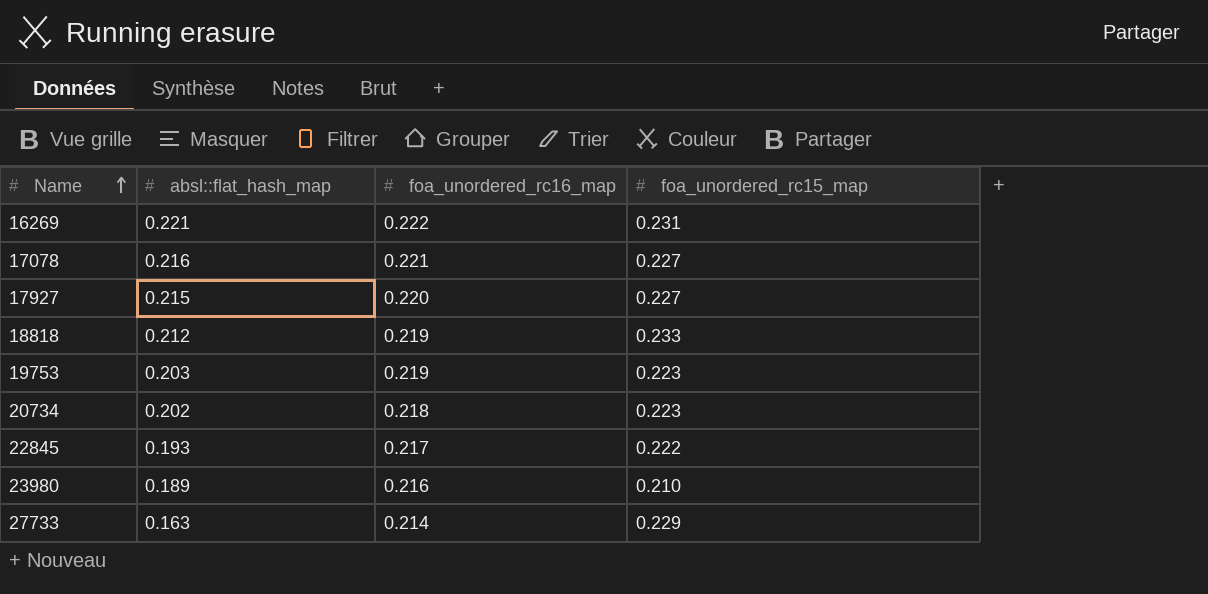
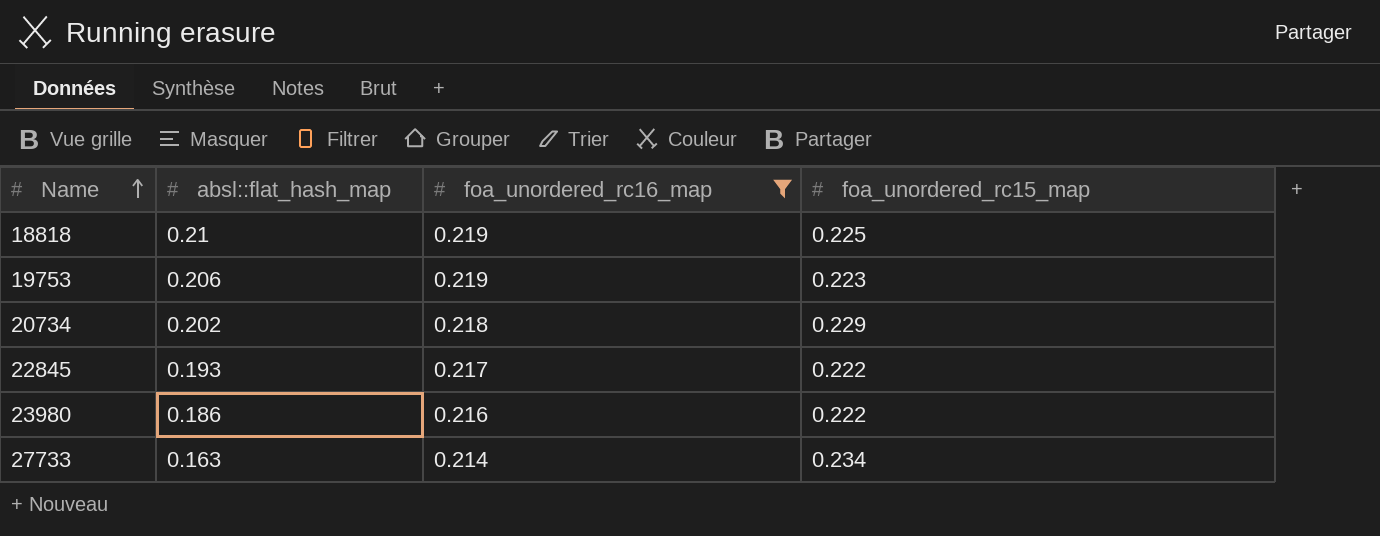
filter: none -> foa_unordered_rc16_map <= 0.219
18818 | absl::flat_hash_map: 0.212 -> 0.21
18818 | foa_unordered_rc15_map: 0.233 -> 0.225
19753 | absl::flat_hash_map: 0.203 -> 0.206
20734 | foa_unordered_rc15_map: 0.223 -> 0.229
23980 | absl::flat_hash_map: 0.189 -> 0.186
23980 | foa_unordered_rc15_map: 0.210 -> 0.222
27733 | foa_unordered_rc15_map: 0.229 -> 0.234

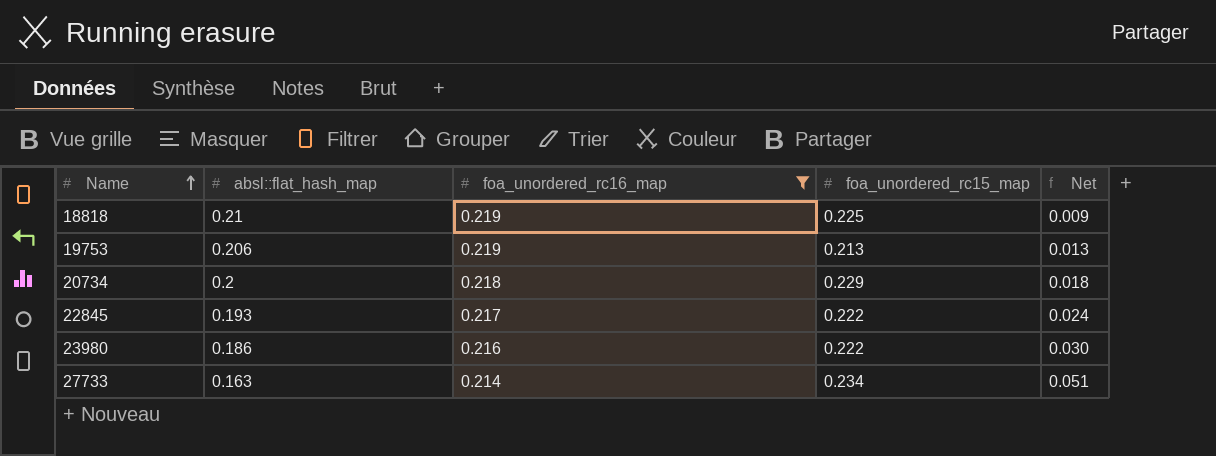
column Net | formula: none -> [foa_unordered_rc16_map] - [absl::flat_hash_map]
19753 | foa_unordered_rc15_map: 0.223 -> 0.213
20734 | absl::flat_hash_map: 0.202 -> 0.2

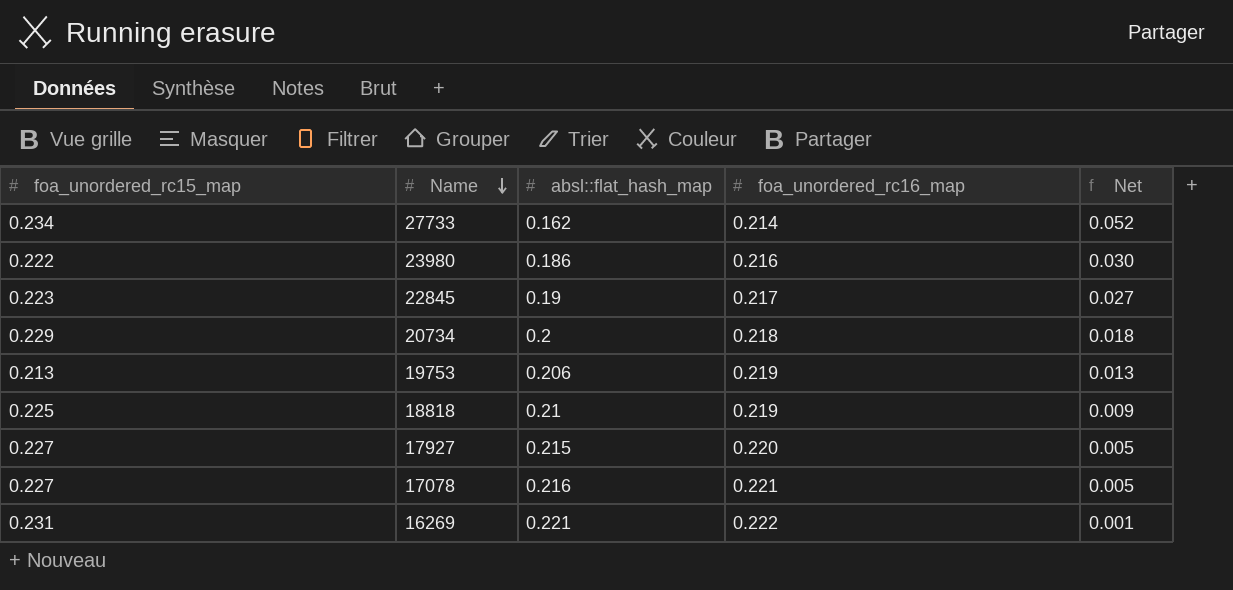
filter: foa_unordered_rc16_map <= 0.219 -> none
row order: Name ascending -> Name descending
column foa_unordered_rc15_map | position: 4 -> 1
27733 | absl::flat_hash_map: 0.163 -> 0.162
27733 | Net: 0.051 -> 0.052
22845 | foa_unordered_rc15_map: 0.222 -> 0.223
22845 | absl::flat_hash_map: 0.193 -> 0.19
22845 | Net: 0.024 -> 0.027

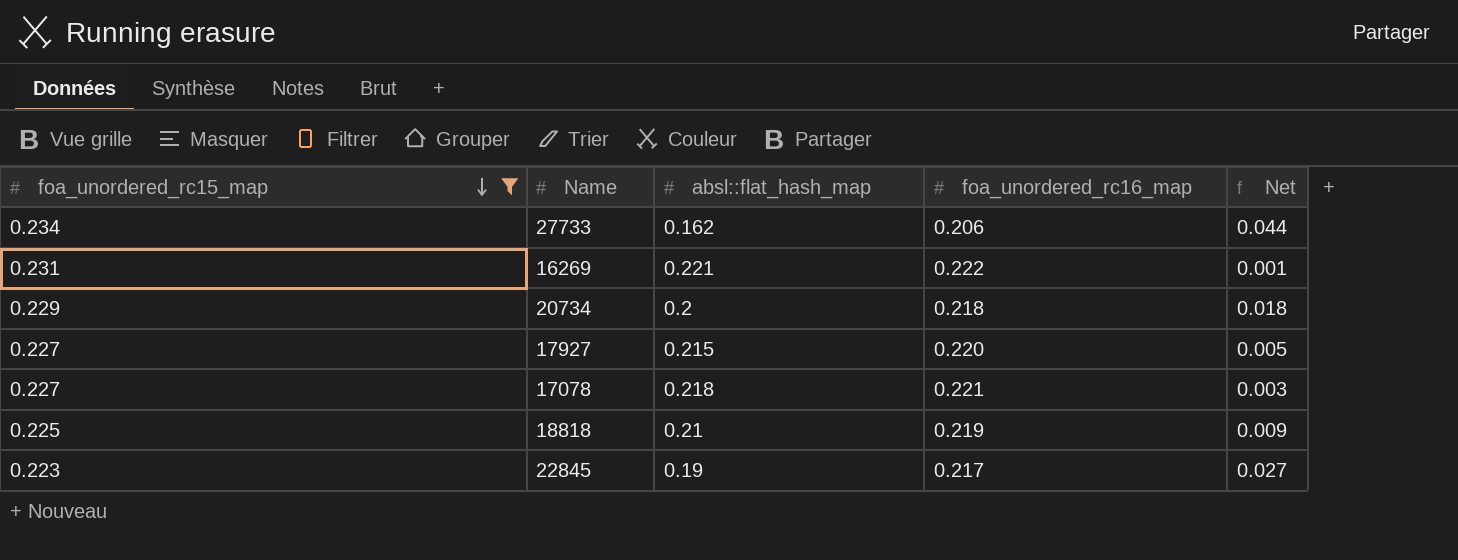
filter: none -> foa_unordered_rc15_map >= 0.223
row order: Name descending -> foa_unordered_rc15_map descending
27733 | foa_unordered_rc16_map: 0.214 -> 0.206
27733 | Net: 0.052 -> 0.044
17078 | absl::flat_hash_map: 0.216 -> 0.218
17078 | Net: 0.005 -> 0.003

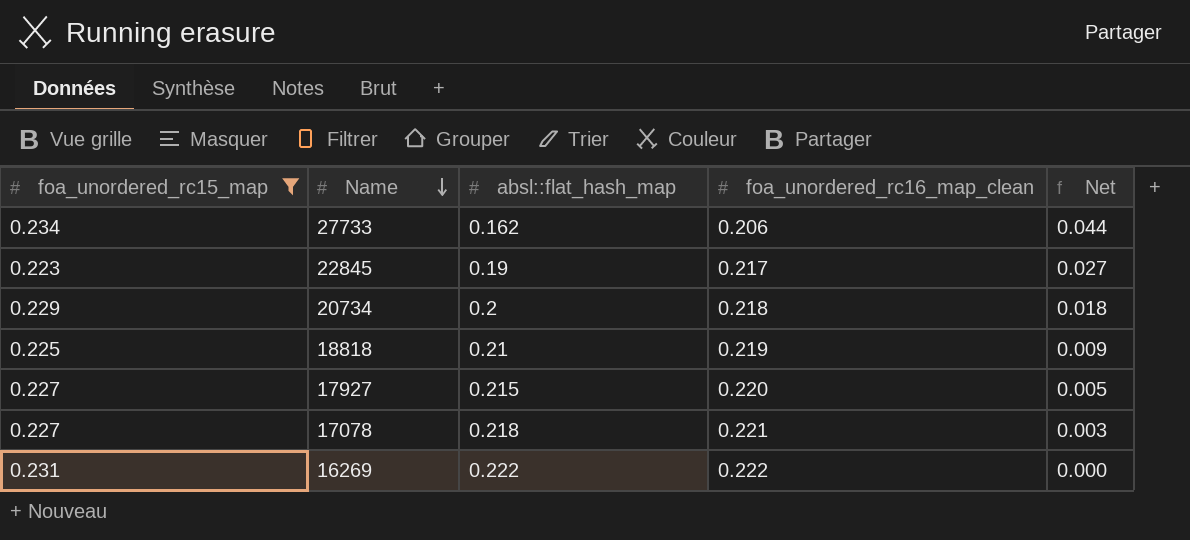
row order: foa_unordered_rc15_map descending -> Name descending
column name: foa_unordered_rc16_map -> foa_unordered_rc16_map_clean
16269 | absl::flat_hash_map: 0.221 -> 0.222
16269 | Net: 0.001 -> 0.000

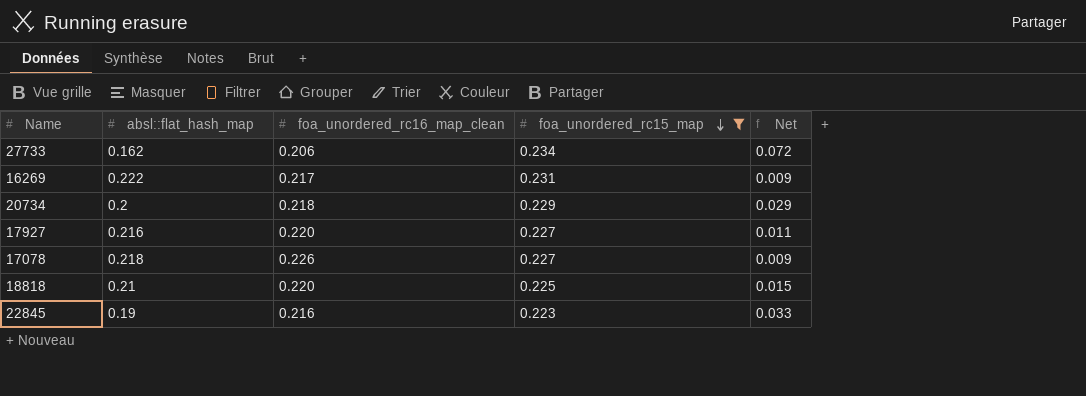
row order: Name descending -> foa_unordered_rc15_map descending
column foa_unordered_rc15_map | position: 1 -> 4
column Net | formula: [foa_unordered_rc16_map_clean] - [absl::flat_hash_map] -> [foa_unordered_rc15_map] - [absl::flat_hash_map]
16269 | foa_unordered_rc16_map_clean: 0.222 -> 0.217
17927 | absl::flat_hash_map: 0.215 -> 0.216
17078 | foa_unordered_rc16_map_clean: 0.221 -> 0.226
18818 | foa_unordered_rc16_map_clean: 0.219 -> 0.220
22845 | foa_unordered_rc16_map_clean: 0.217 -> 0.216

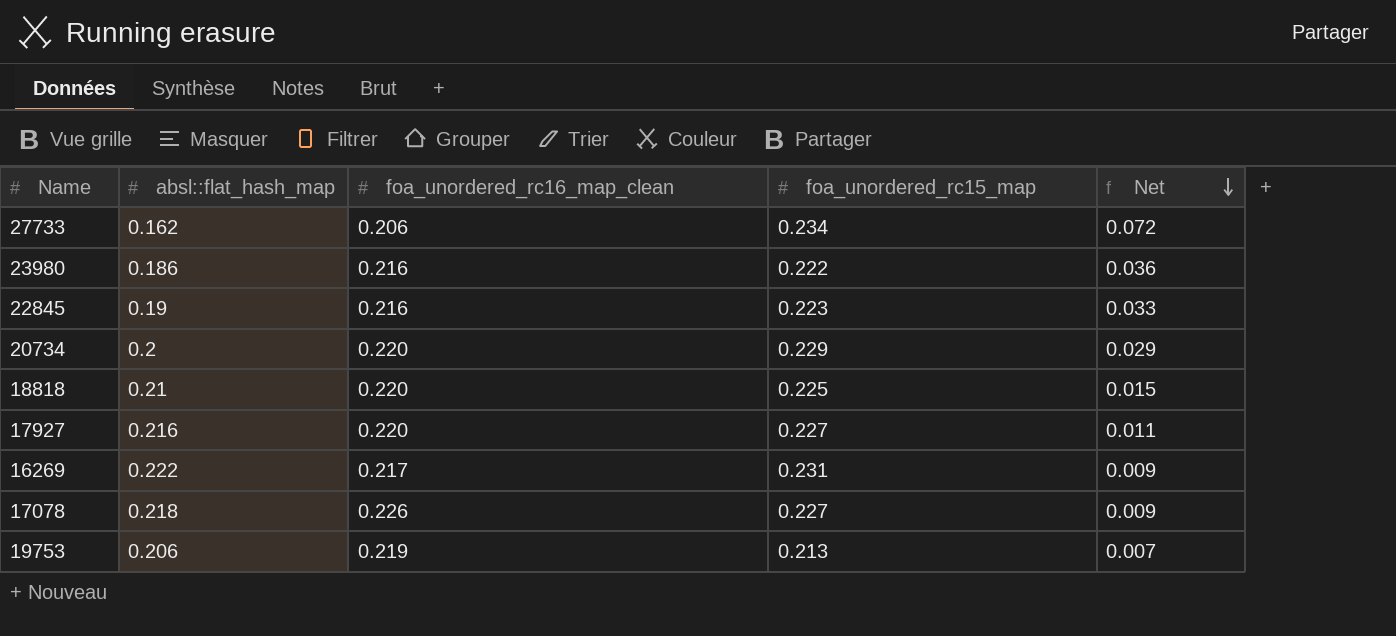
filter: foa_unordered_rc15_map >= 0.223 -> none
row order: foa_unordered_rc15_map descending -> Net descending
20734 | foa_unordered_rc16_map_clean: 0.218 -> 0.220

